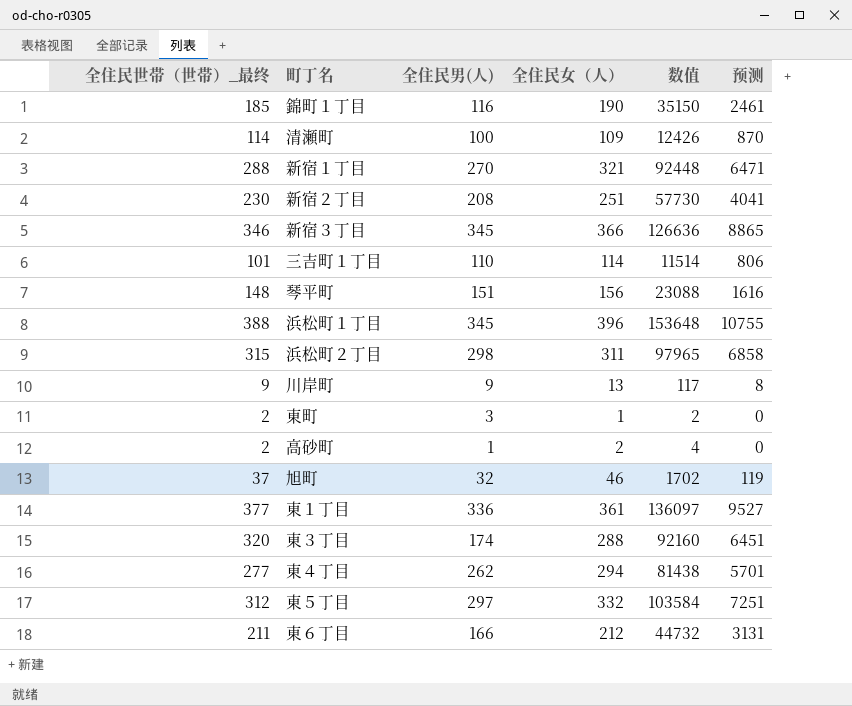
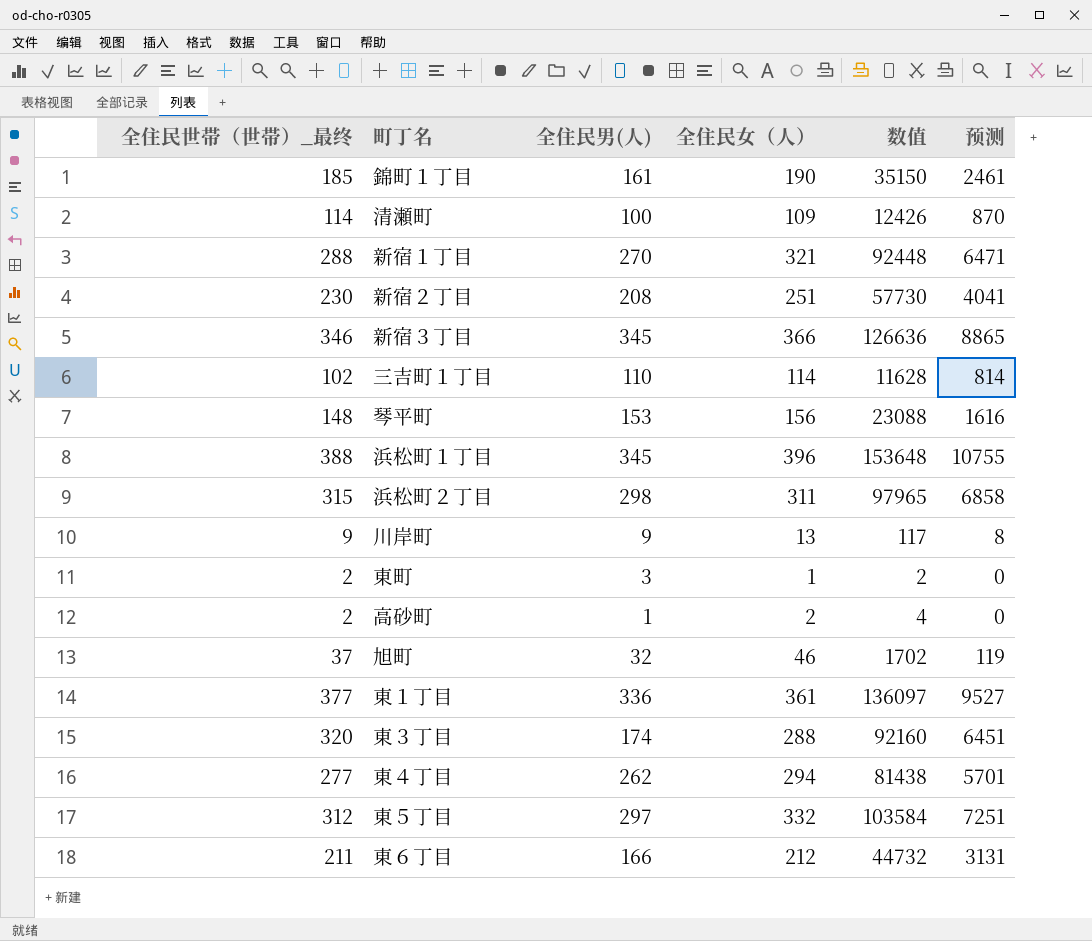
錦町１丁目 | 全住民男(人): 116 -> 161
三吉町１丁目 | 全住民世帯（世帯）_最终: 101 -> 102
三吉町１丁目 | 数值: 11514 -> 11628
三吉町１丁目 | 预测: 806 -> 814
琴平町 | 全住民男(人): 151 -> 153

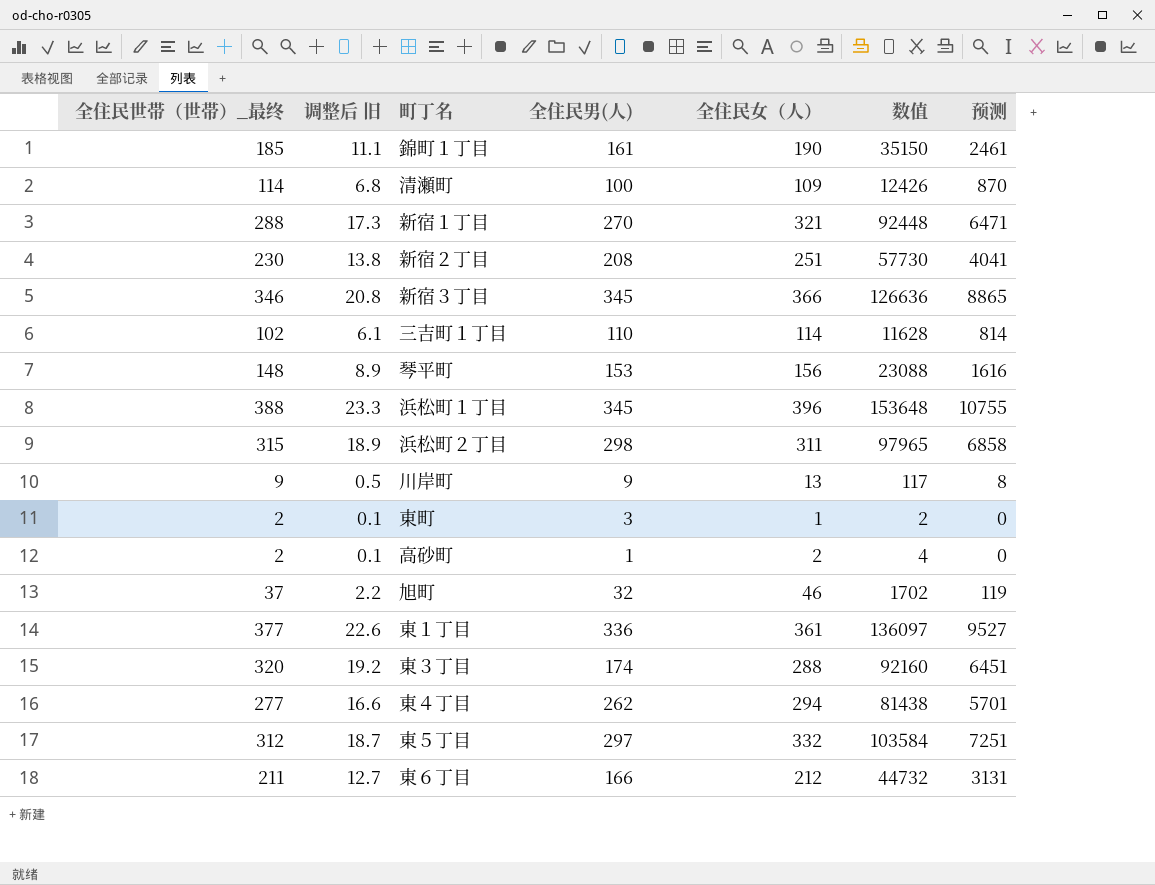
column 调整后 旧 | formula: none -> [全住民世帯（世帯）_最终] * 0.06

